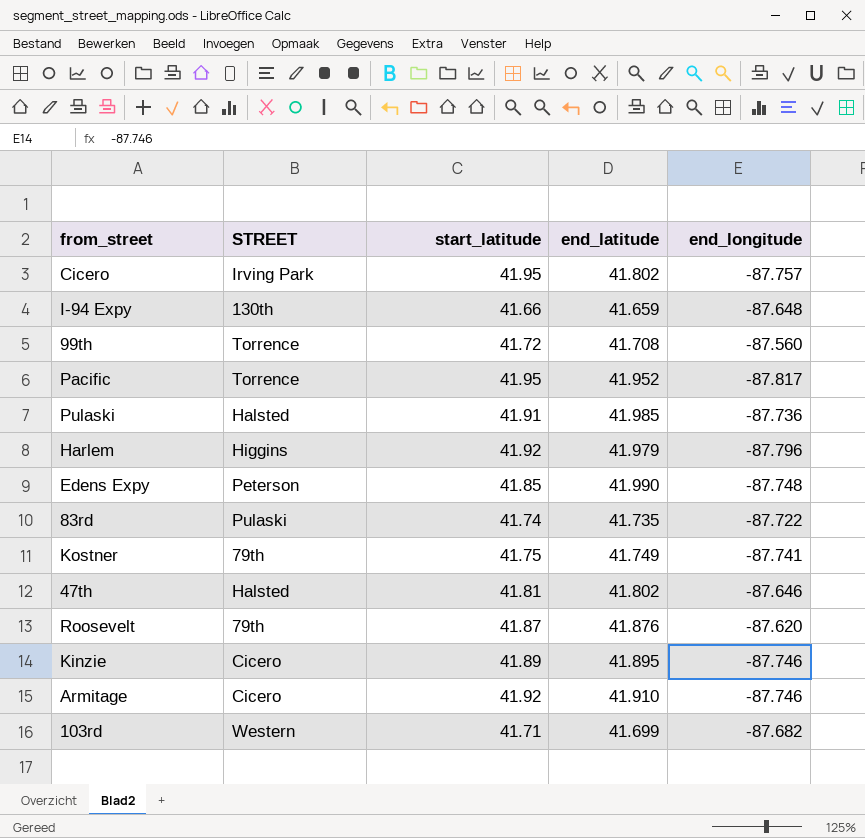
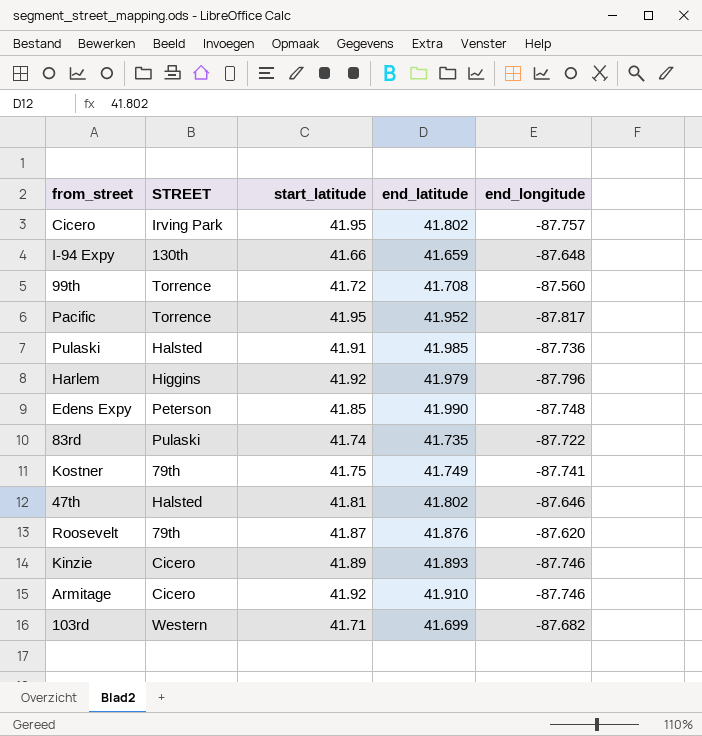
Kinzie | end_latitude: 41.895 -> 41.893

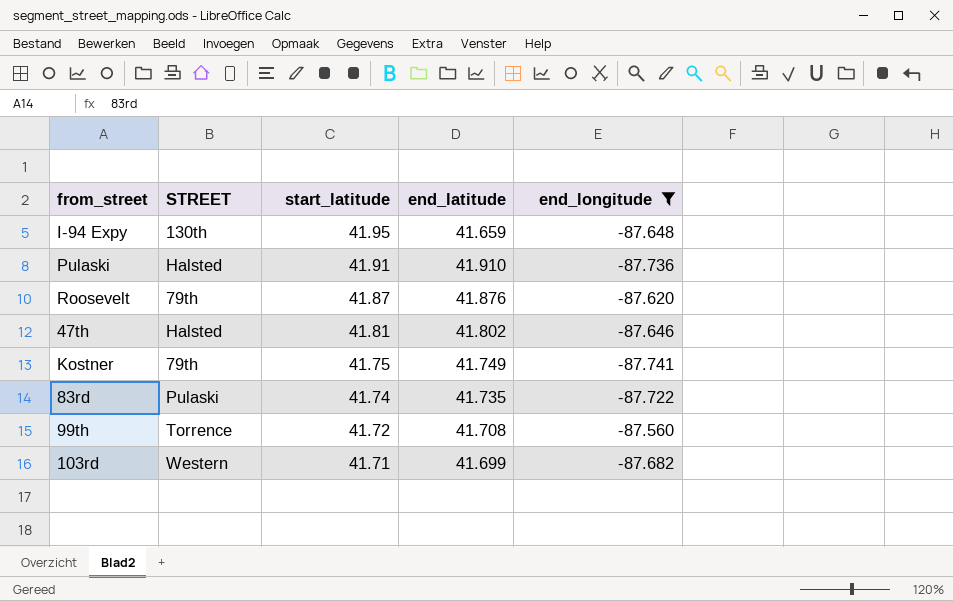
filter: none -> end_longitude >= -87.741
row order: none -> start_latitude descending
I-94 Expy | start_latitude: 41.66 -> 41.95
Pulaski | end_latitude: 41.985 -> 41.910

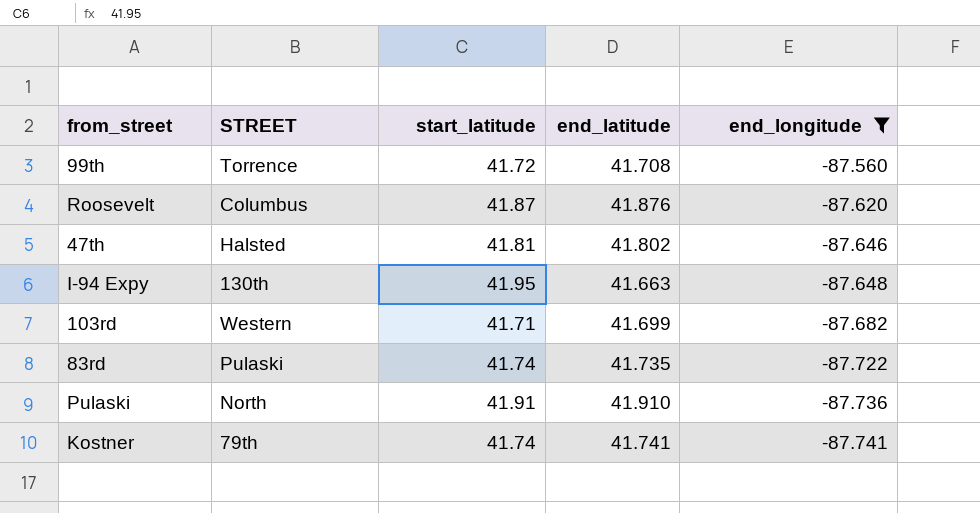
row order: start_latitude descending -> end_longitude descending
Roosevelt | STREET: 79th -> Columbus
I-94 Expy | end_latitude: 41.659 -> 41.663
Pulaski | STREET: Halsted -> North
Kostner | start_latitude: 41.75 -> 41.74
Kostner | end_latitude: 41.749 -> 41.741

